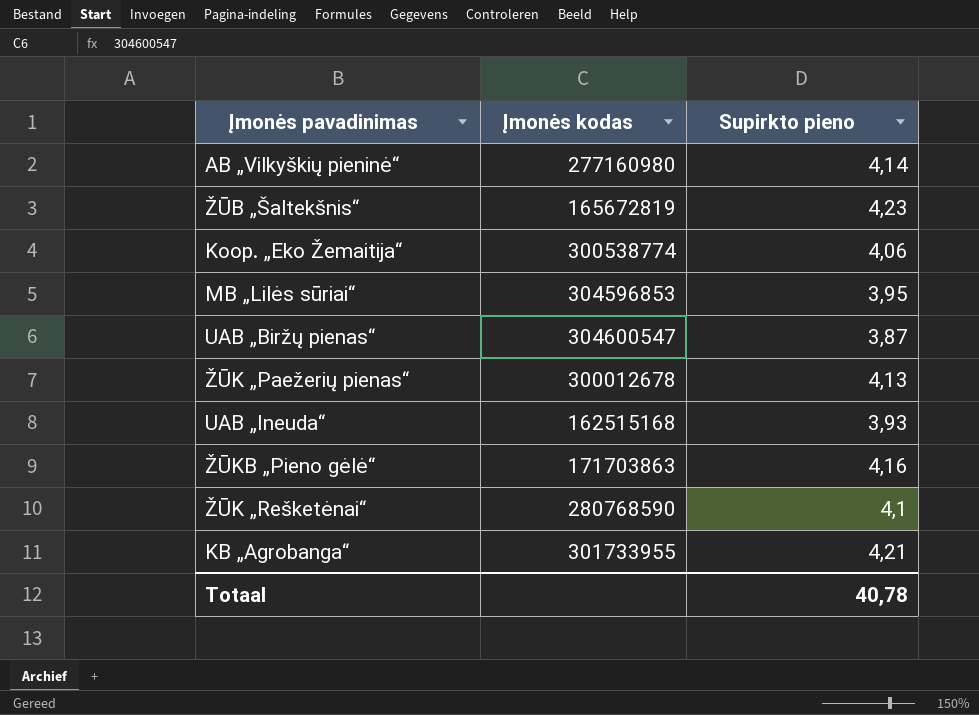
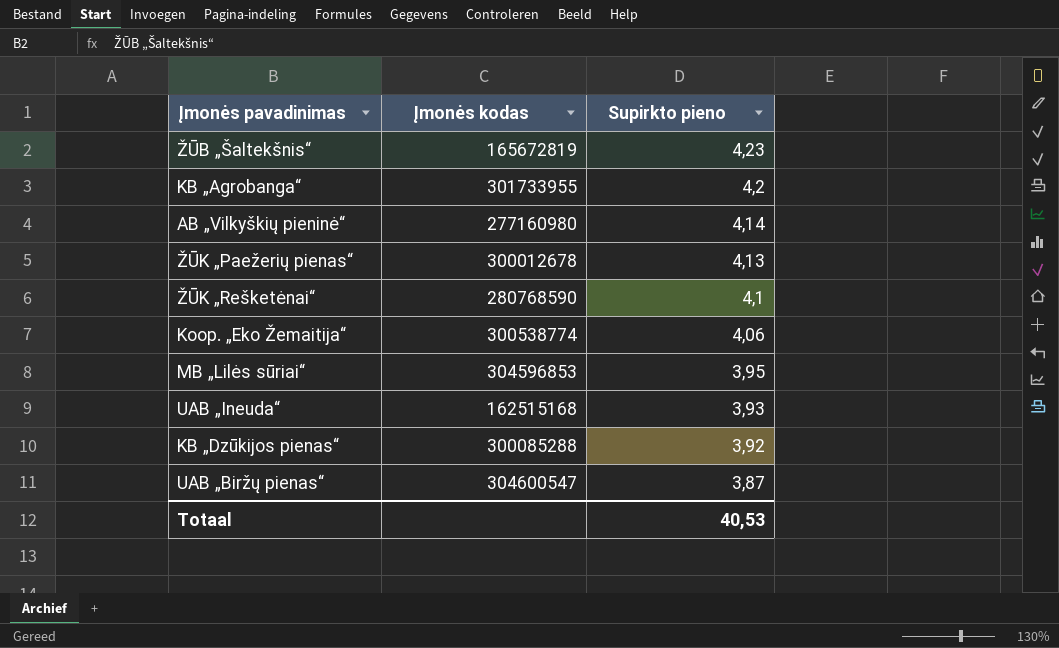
row order: none -> Supirkto pieno descending
row ŽŪKB „Pieno gėlė“: 171703863 | 4,16 -> none
KB „Agrobanga“ | Supirkto pieno: 4,21 -> 4,2
row KB „Dzūkijos pienas“: none -> 300085288 | 3,92
Totaal | Supirkto pieno: 40,78 -> 40,53

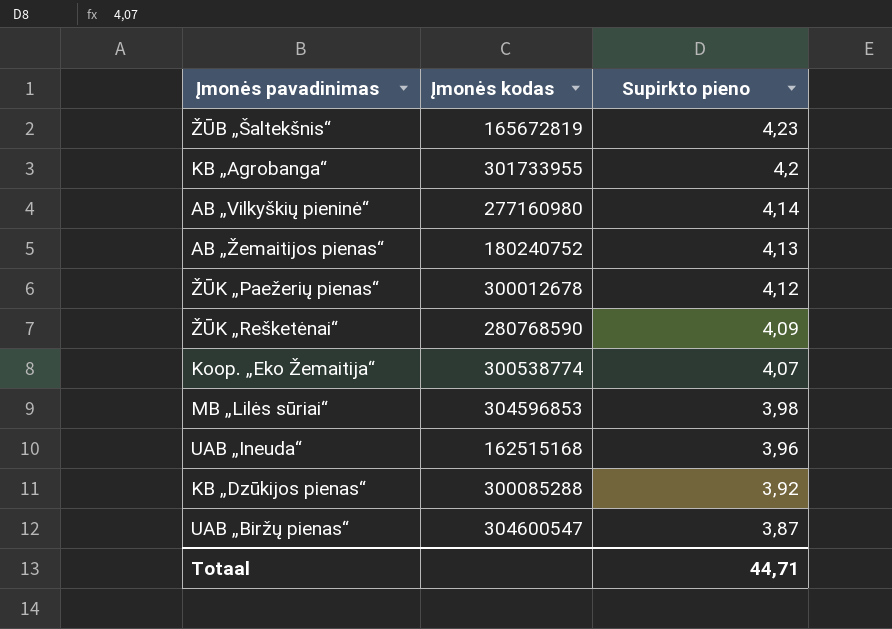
row AB „Žemaitijos pienas“: none -> 180240752 | 4,13
ŽŪK „Paežerių pienas“ | Supirkto pieno: 4,13 -> 4,12
ŽŪK „Rešketėnai“ | Supirkto pieno: 4,1 -> 4,09
Koop. „Eko Žemaitija“ | Supirkto pieno: 4,06 -> 4,07
MB „Lilės sūriai“ | Supirkto pieno: 3,95 -> 3,98
UAB „Ineuda“ | Supirkto pieno: 3,93 -> 3,96
Totaal | Supirkto pieno: 40,53 -> 44,71

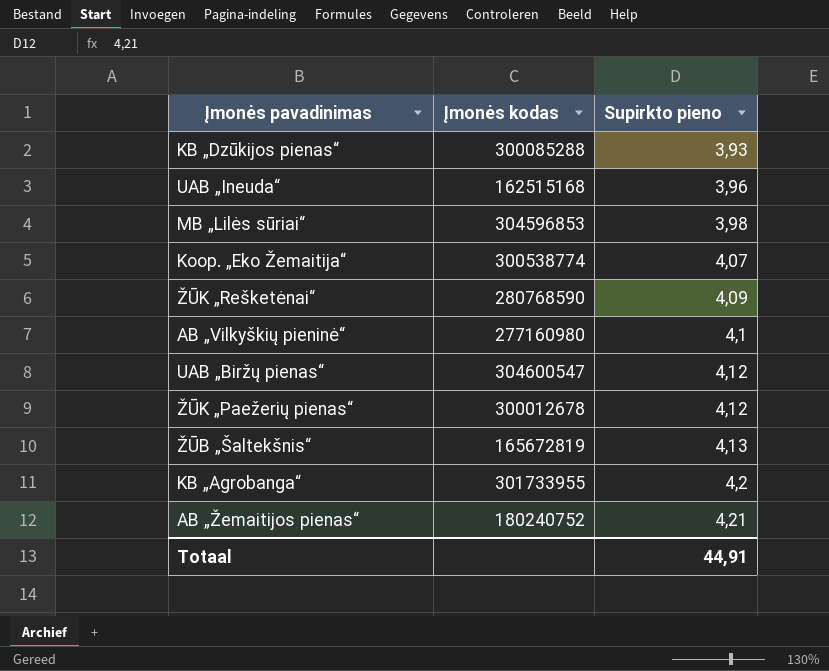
row order: Supirkto pieno descending -> Supirkto pieno ascending
KB „Dzūkijos pienas“ | Supirkto pieno: 3,92 -> 3,93
AB „Vilkyškių pieninė“ | Supirkto pieno: 4,14 -> 4,1
UAB „Biržų pienas“ | Supirkto pieno: 3,87 -> 4,12
ŽŪB „Šaltekšnis“ | Supirkto pieno: 4,23 -> 4,13
AB „Žemaitijos pienas“ | Supirkto pieno: 4,13 -> 4,21
Totaal | Supirkto pieno: 44,71 -> 44,91

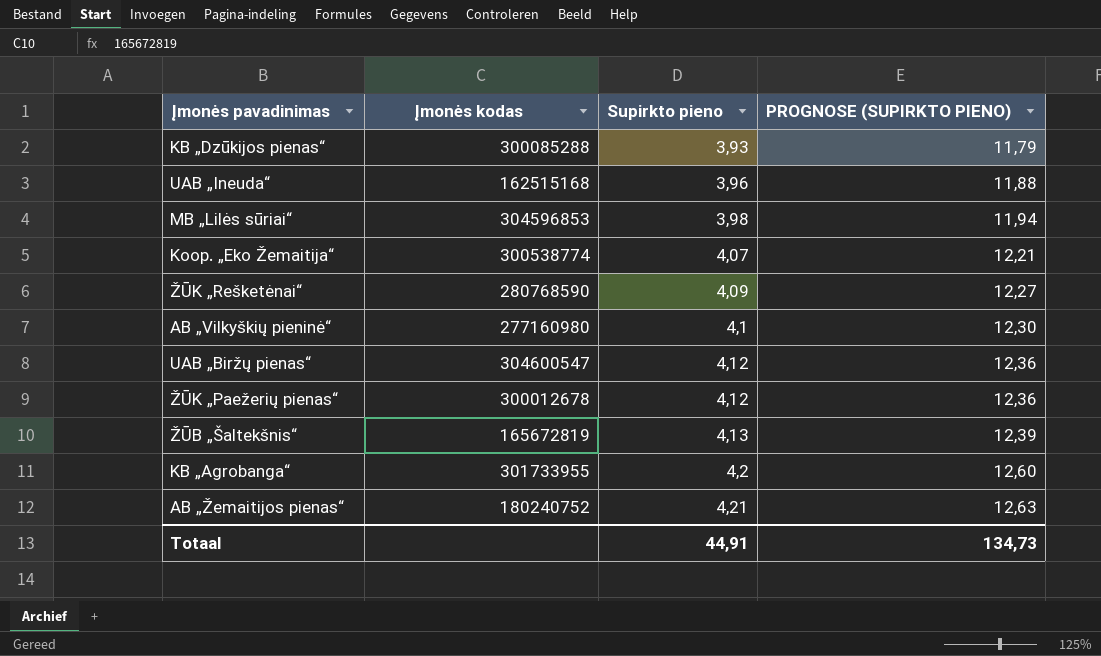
column PROGNOSE (SUPIRKTO PIENO) | formula: none -> [Supirkto pieno] * 3

